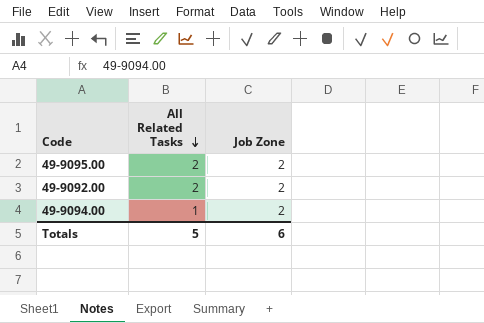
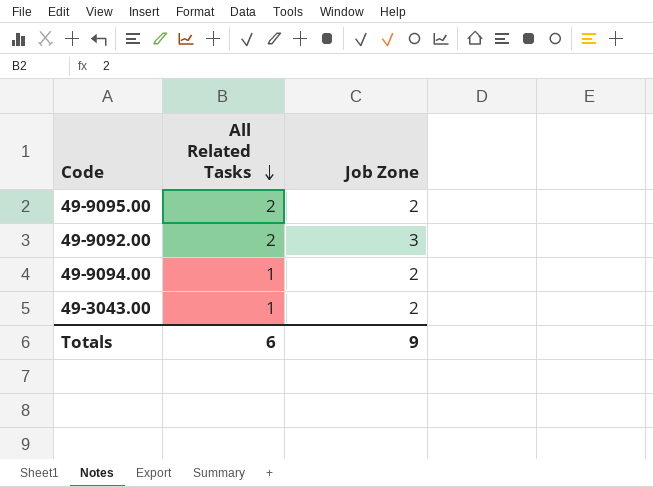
49-9092.00 | Job Zone: 2 -> 3
row 49-3043.00: none -> 1 | 2
Totals | All Related Tasks: 5 -> 6
Totals | Job Zone: 6 -> 9

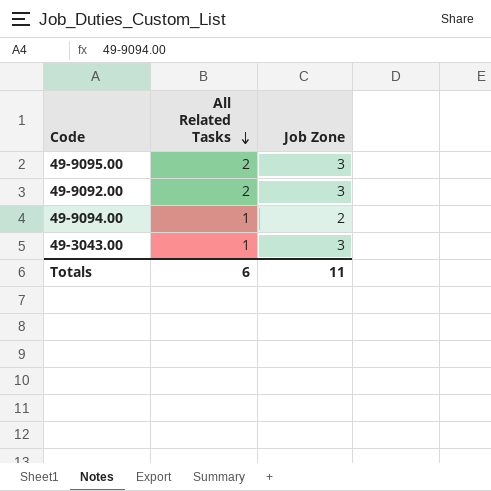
49-9095.00 | Job Zone: 2 -> 3
49-3043.00 | Job Zone: 2 -> 3
Totals | Job Zone: 9 -> 11

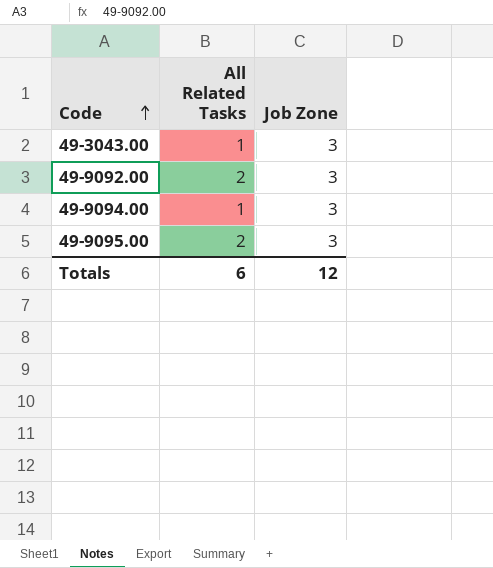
row order: All Related Tasks descending -> Code ascending
49-9094.00 | Job Zone: 2 -> 3
Totals | Job Zone: 11 -> 12

